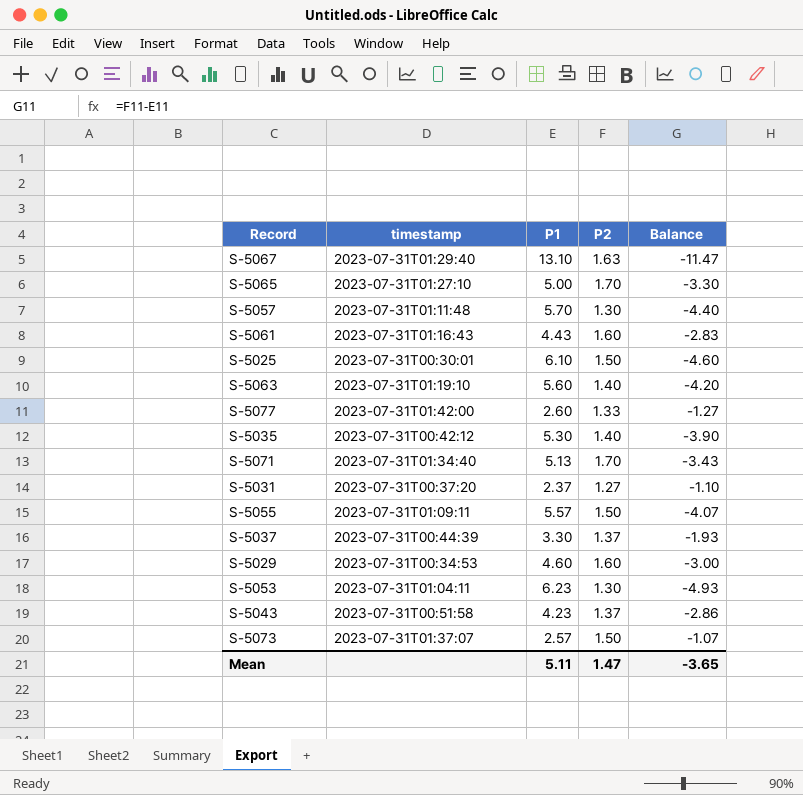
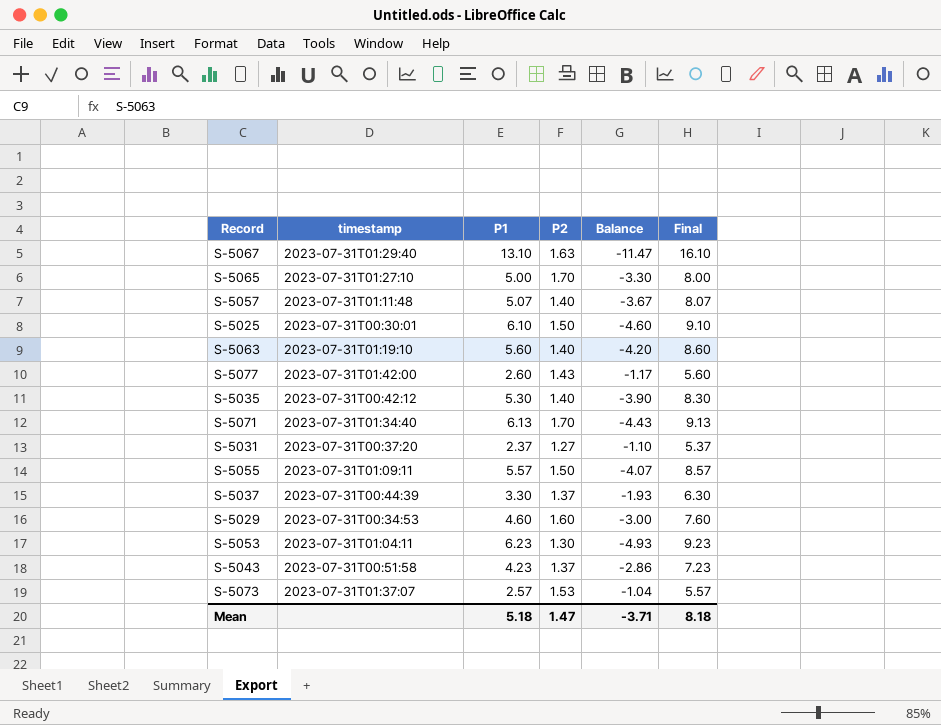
column Final | formula: none -> [P1] + 3
row S-5061: 2023-07-31T01:16:43 | 4.43 | 1.60 | -2.83 -> none
S-5057 | P1: 5.70 -> 5.07
S-5057 | P2: 1.30 -> 1.40
S-5057 | Balance: -4.40 -> -3.67
S-5077 | P2: 1.33 -> 1.43
S-5077 | Balance: -1.27 -> -1.17
S-5071 | P1: 5.13 -> 6.13
S-5071 | Balance: -3.43 -> -4.43
S-5073 | P2: 1.50 -> 1.53
S-5073 | Balance: -1.07 -> -1.04
Mean | P1: 5.11 -> 5.18
Mean | Balance: -3.65 -> -3.71

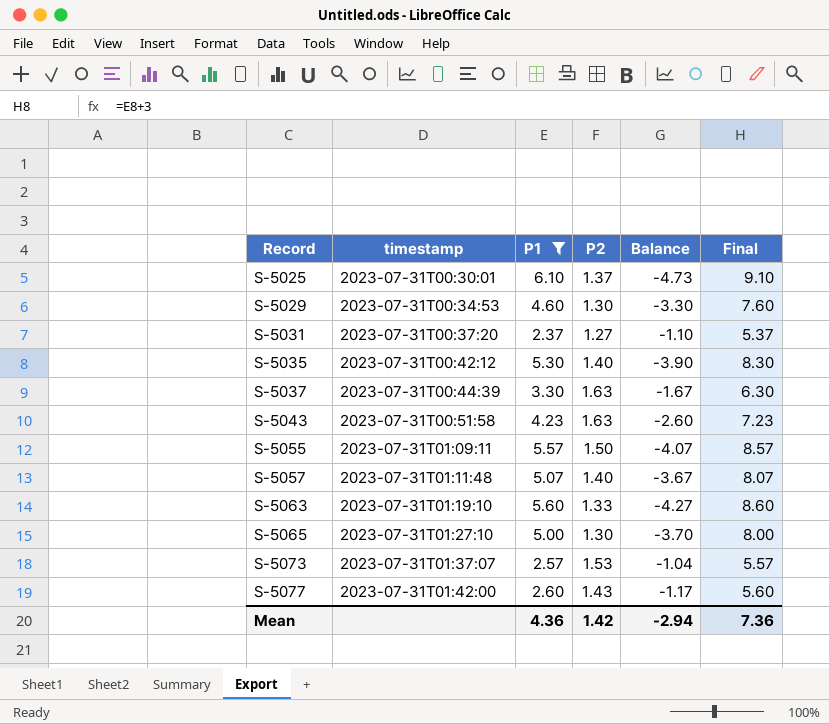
filter: none -> P1 <= 6.10
row order: none -> Record ascending
S-5025 | P2: 1.50 -> 1.37
S-5025 | Balance: -4.60 -> -4.73
S-5029 | P2: 1.60 -> 1.30
S-5029 | Balance: -3.00 -> -3.30
S-5037 | P2: 1.37 -> 1.63
S-5037 | Balance: -1.93 -> -1.67
S-5043 | P2: 1.37 -> 1.63
S-5043 | Balance: -2.86 -> -2.60
S-5063 | P2: 1.40 -> 1.33
S-5063 | Balance: -4.20 -> -4.27
S-5065 | P2: 1.70 -> 1.30
S-5065 | Balance: -3.30 -> -3.70
Mean | P1: 5.18 -> 4.36
Mean | P2: 1.47 -> 1.42
Mean | Balance: -3.71 -> -2.94
Mean | Final: 8.18 -> 7.36

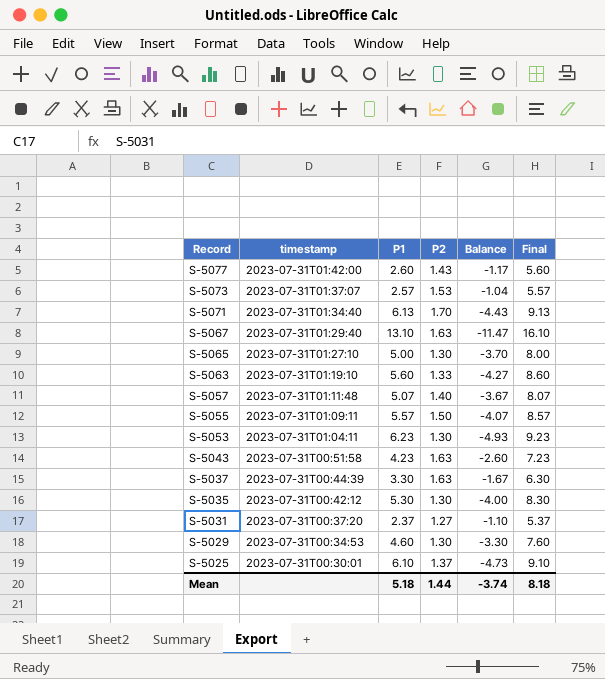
filter: P1 <= 6.10 -> none
row order: Record ascending -> Record descending
S-5035 | P2: 1.40 -> 1.30
S-5035 | Balance: -3.90 -> -4.00
Mean | P1: 4.36 -> 5.18
Mean | P2: 1.42 -> 1.44
Mean | Balance: -2.94 -> -3.74
Mean | Final: 7.36 -> 8.18

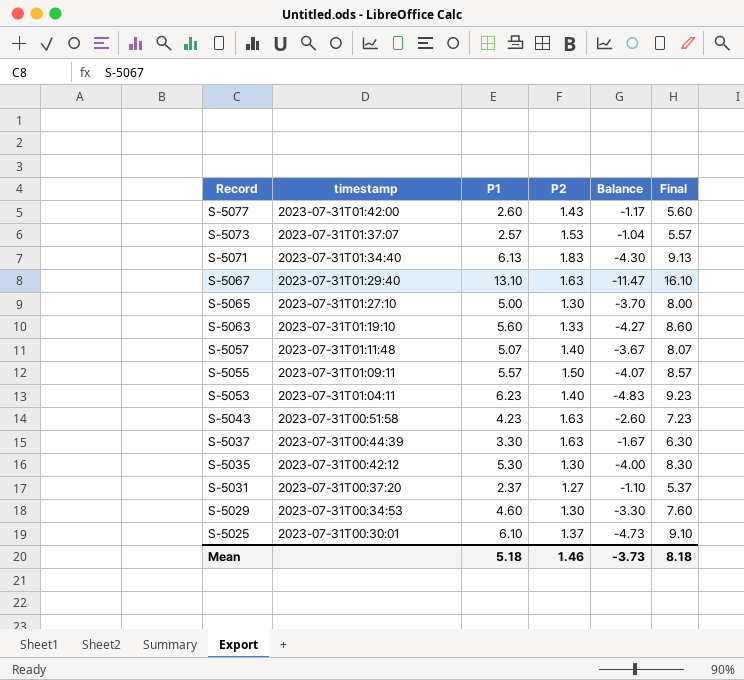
S-5071 | P2: 1.70 -> 1.83
S-5071 | Balance: -4.43 -> -4.30
S-5053 | P2: 1.30 -> 1.40
S-5053 | Balance: -4.93 -> -4.83
Mean | P2: 1.44 -> 1.46
Mean | Balance: -3.74 -> -3.73

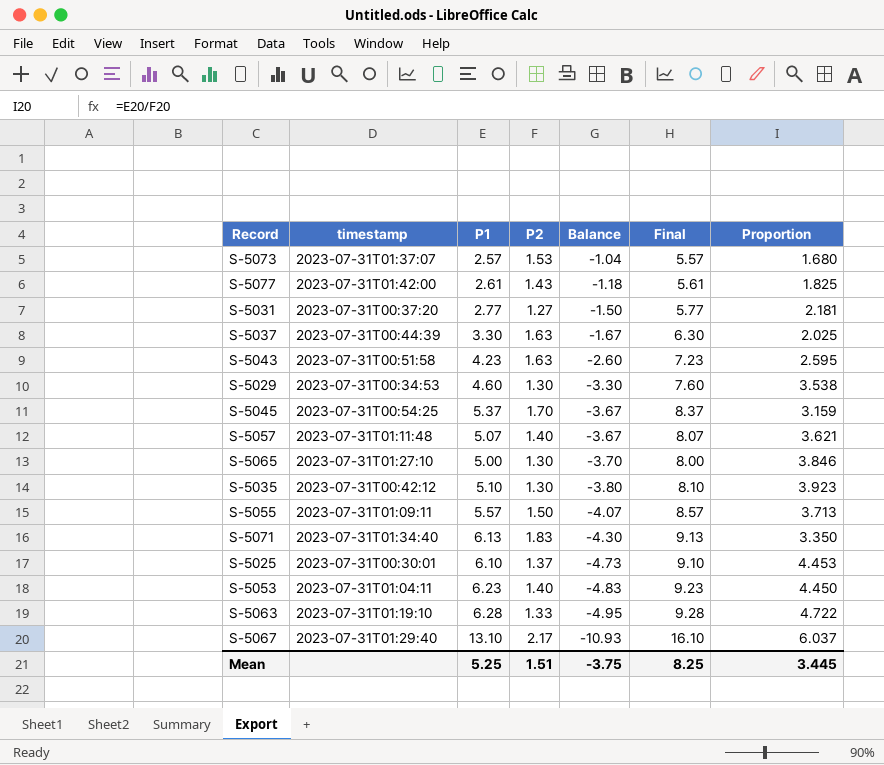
row order: Record descending -> Balance descending
column Proportion | formula: none -> [P1] / [P2]
S-5077 | P1: 2.60 -> 2.61
S-5077 | Balance: -1.17 -> -1.18
S-5077 | Final: 5.60 -> 5.61
S-5031 | P1: 2.37 -> 2.77
S-5031 | Balance: -1.10 -> -1.50
S-5031 | Final: 5.37 -> 5.77
row S-5045: none -> 2023-07-31T00:54:25 | 5.37 | 1.70 | -3.67 | 8.37 | 3.159
S-5035 | P1: 5.30 -> 5.10
S-5035 | Balance: -4.00 -> -3.80
S-5035 | Final: 8.30 -> 8.10
S-5063 | P1: 5.60 -> 6.28
S-5063 | Balance: -4.27 -> -4.95
S-5063 | Final: 8.60 -> 9.28
S-5067 | P2: 1.63 -> 2.17
S-5067 | Balance: -11.47 -> -10.93
Mean | P1: 5.18 -> 5.25
Mean | P2: 1.46 -> 1.51
Mean | Balance: -3.73 -> -3.75
Mean | Final: 8.18 -> 8.25

